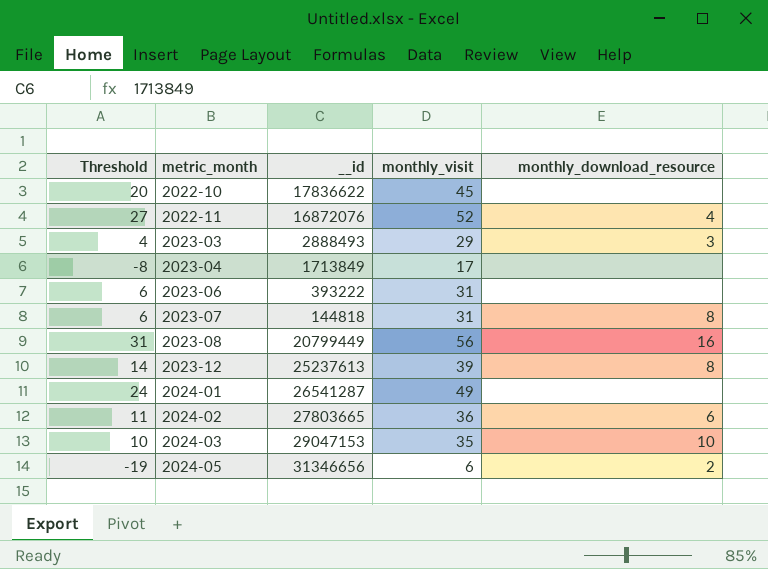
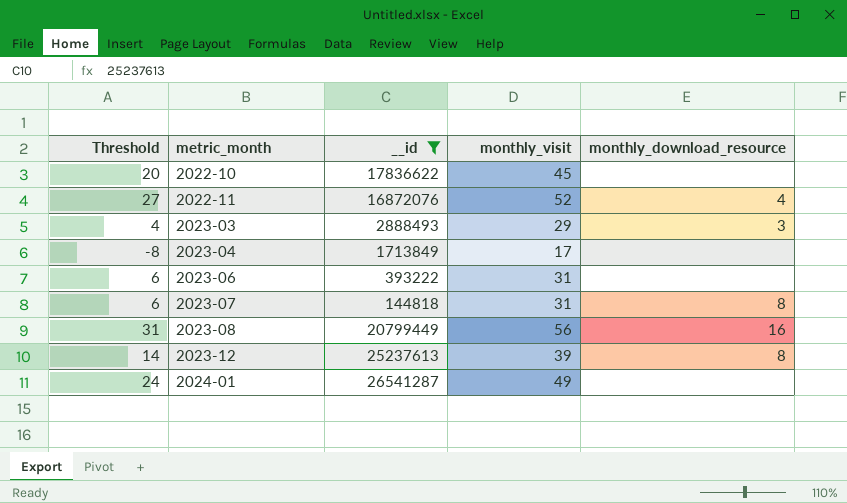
filter: none -> __id <= 26541287

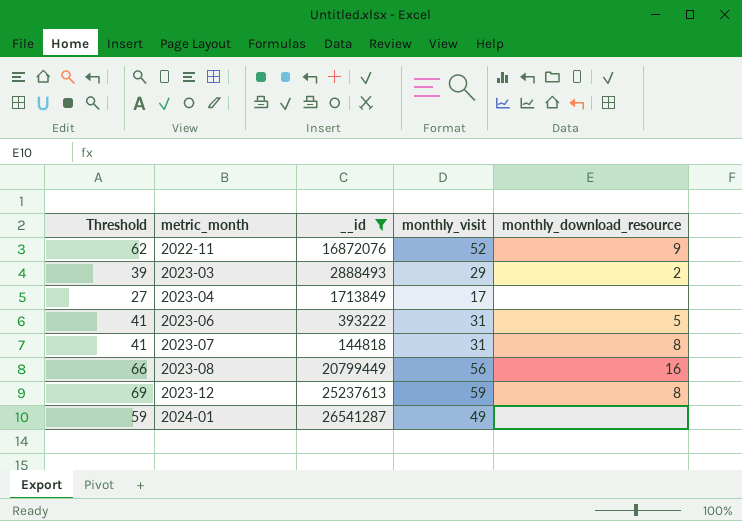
column Threshold | formula: [monthly_visit] - 25 -> [monthly_visit] + 10
row 2022-10: 20 | 17836622 | 45 | none -> none
2022-11 | monthly_download_resource: 4 -> 9
2023-03 | monthly_download_resource: 3 -> 2
2023-06 | monthly_download_resource: none -> 5
2023-12 | monthly_visit: 39 -> 59

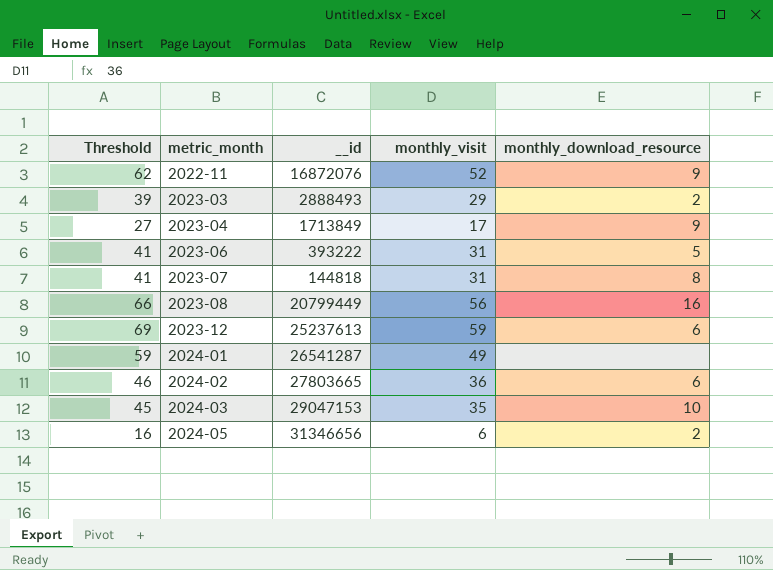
filter: __id <= 26541287 -> none
2023-04 | monthly_download_resource: none -> 9
2023-12 | monthly_download_resource: 8 -> 6

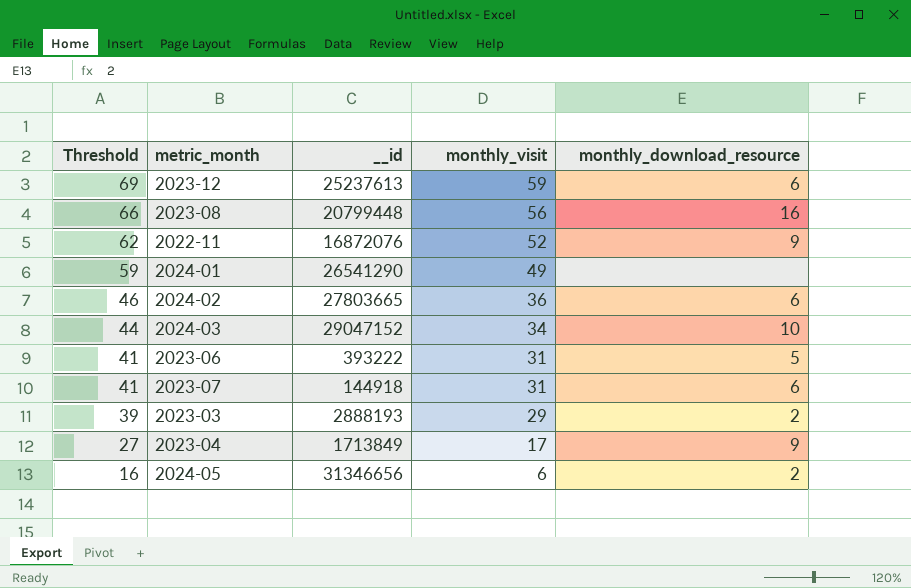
row order: metric_month ascending -> Threshold descending
2023-08 | __id: 20799449 -> 20799448
2024-01 | __id: 26541287 -> 26541290
2024-03 | Threshold: 45 -> 44
2024-03 | __id: 29047153 -> 29047152
2024-03 | monthly_visit: 35 -> 34
2023-07 | __id: 144818 -> 144918
2023-07 | monthly_download_resource: 8 -> 6
2023-03 | __id: 2888493 -> 2888193

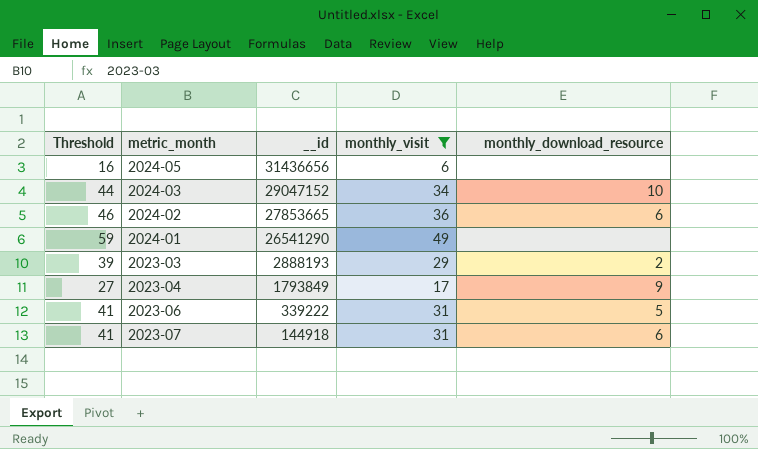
filter: none -> monthly_visit <= 49
row order: Threshold descending -> __id descending
2024-05 | __id: 31346656 -> 31436656
2024-05 | monthly_download_resource: 2 -> none
2024-02 | __id: 27803665 -> 27853665
2023-04 | __id: 1713849 -> 1793849
2023-06 | __id: 393222 -> 339222

